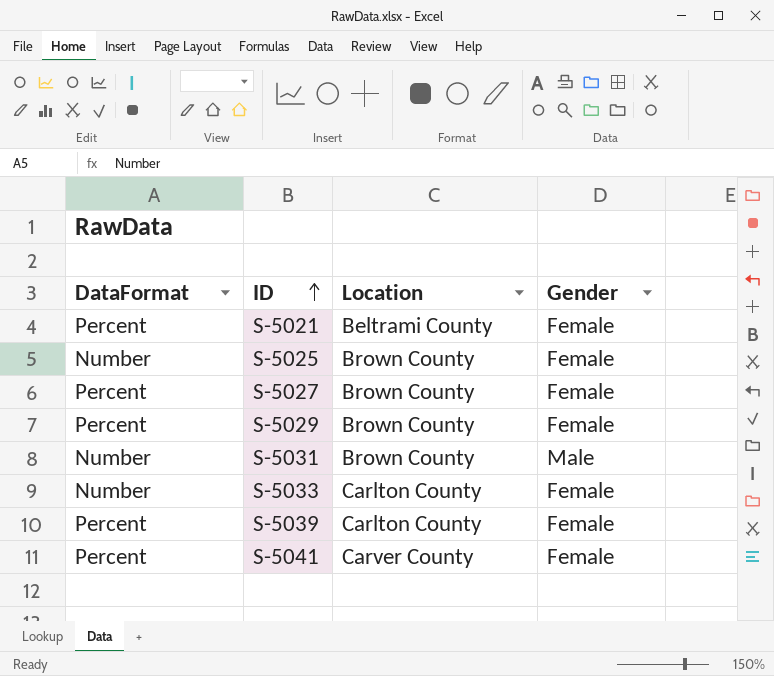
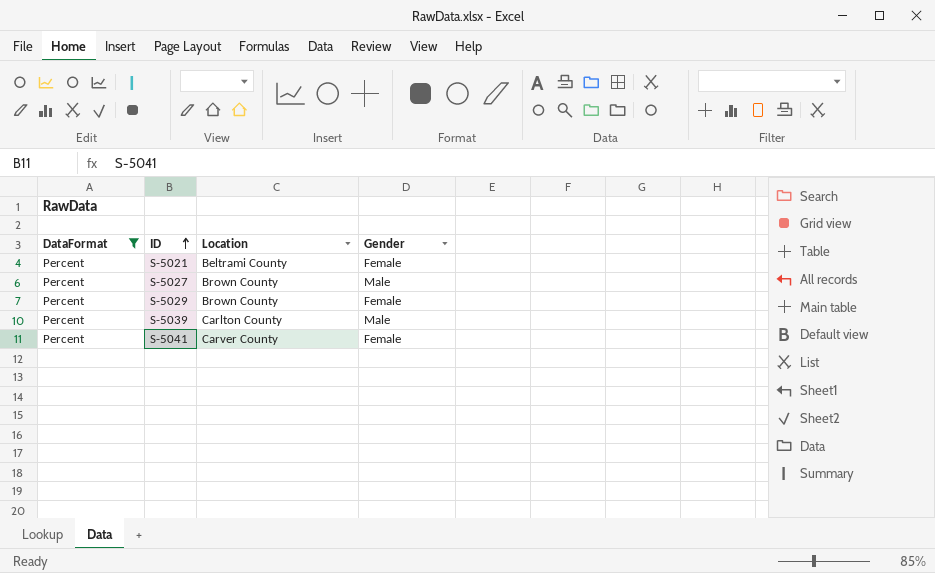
filter: none -> DataFormat = Percent
S-5027 | Gender: Female -> Male
S-5039 | Gender: Female -> Male

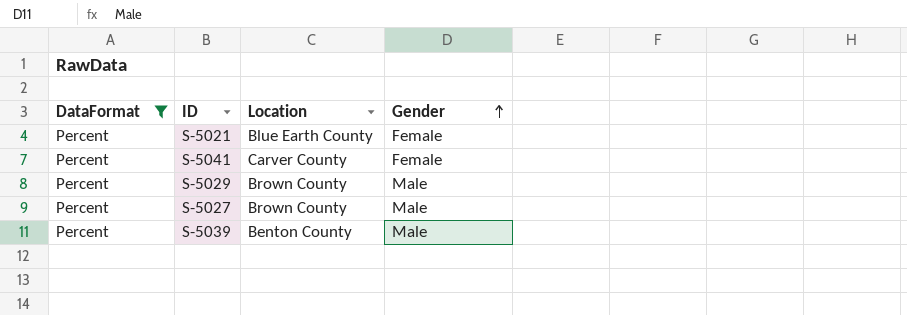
row order: ID ascending -> Gender ascending
S-5021 | Location: Beltrami County -> Blue Earth County
S-5029 | Gender: Female -> Male
S-5039 | Location: Carlton County -> Benton County

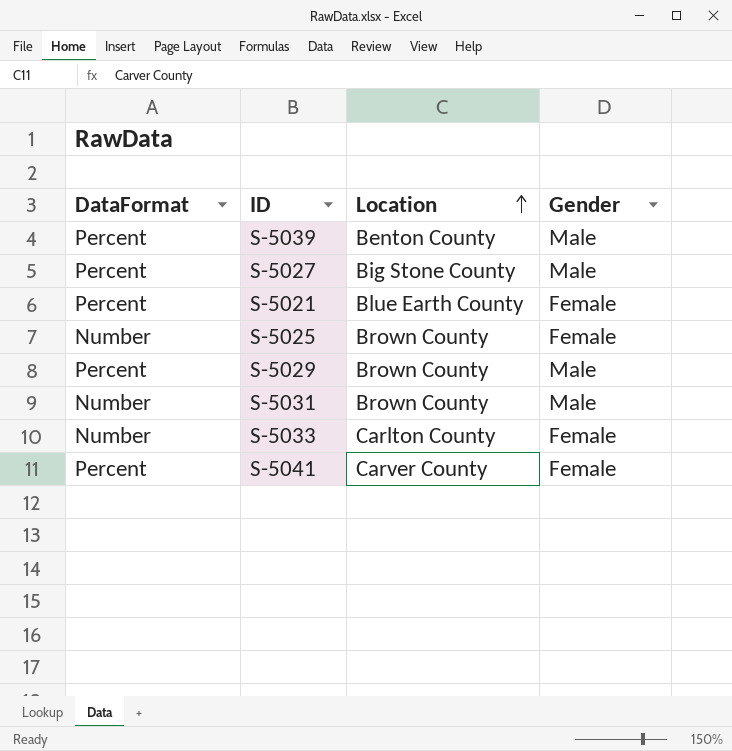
filter: DataFormat = Percent -> none
row order: Gender ascending -> Location ascending
S-5027 | Location: Brown County -> Big Stone County

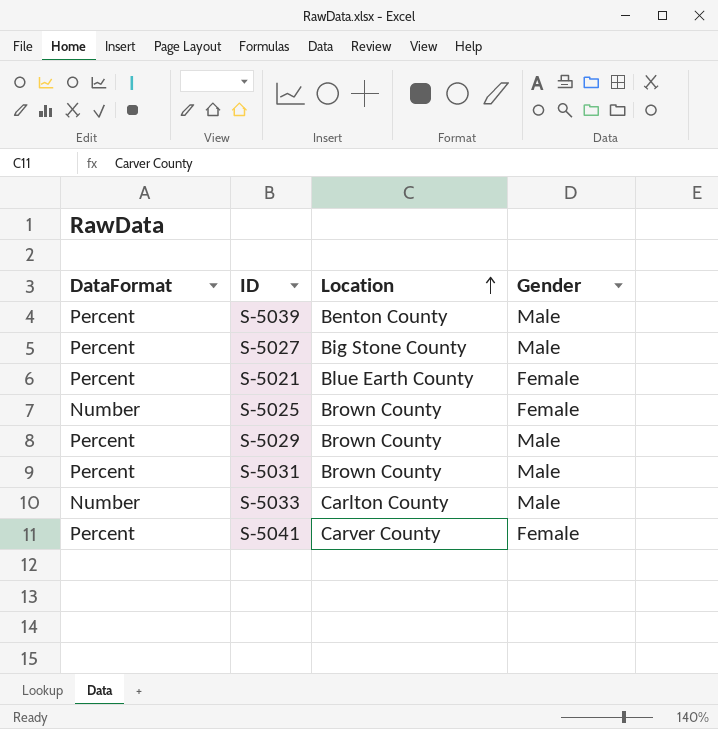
S-5031 | DataFormat: Number -> Percent
S-5033 | Gender: Female -> Male

